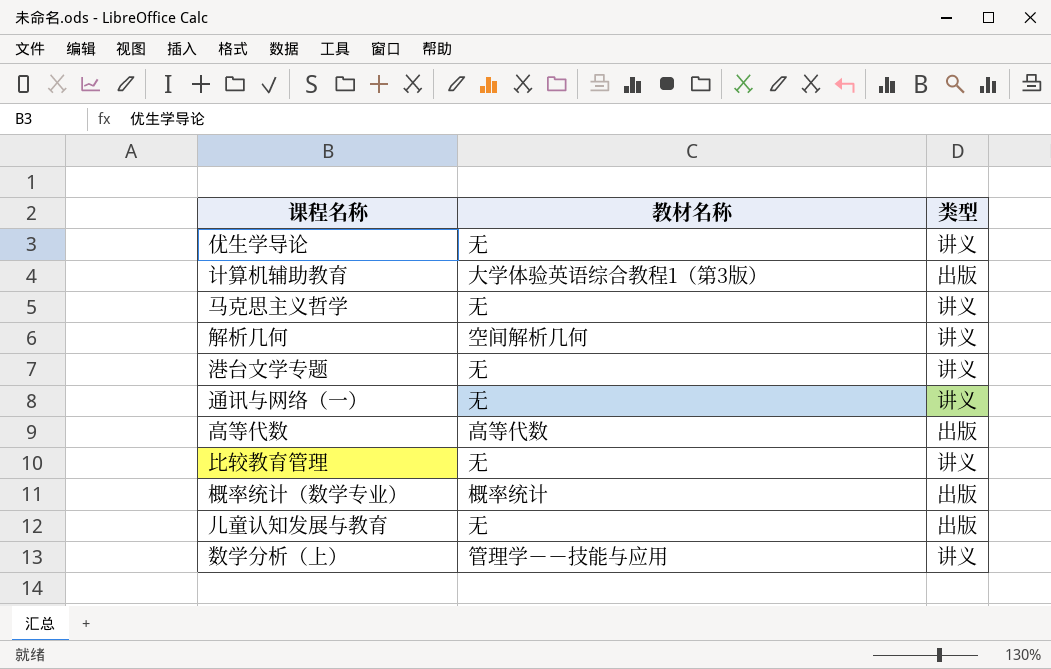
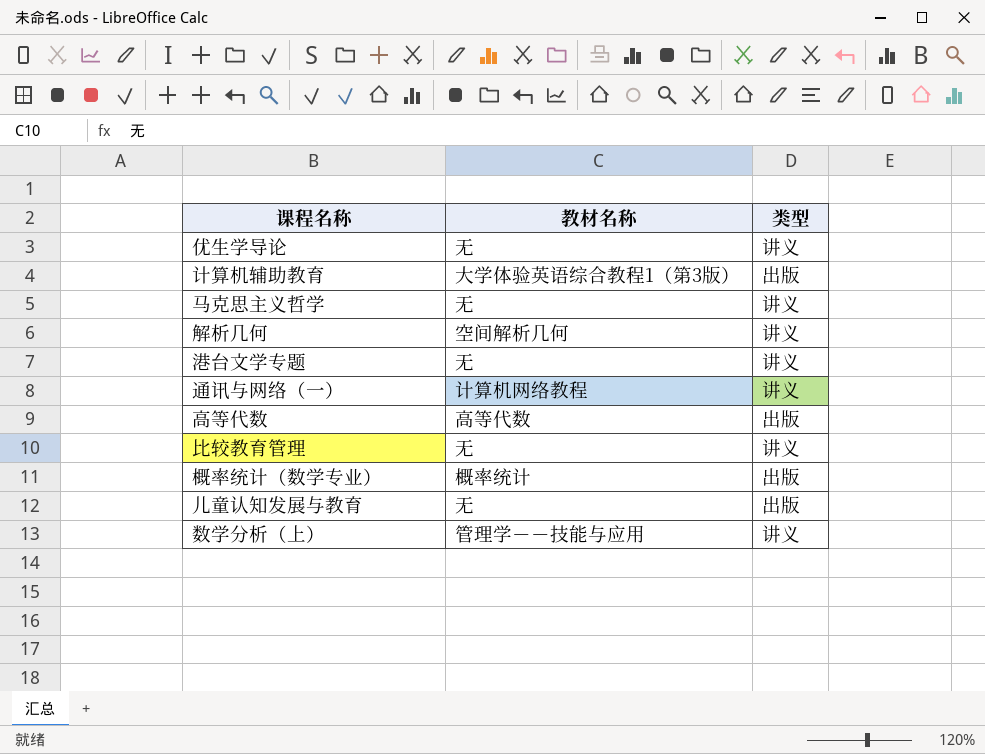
通讯与网络（一） | 教材名称: 无 -> 计算机网络教程

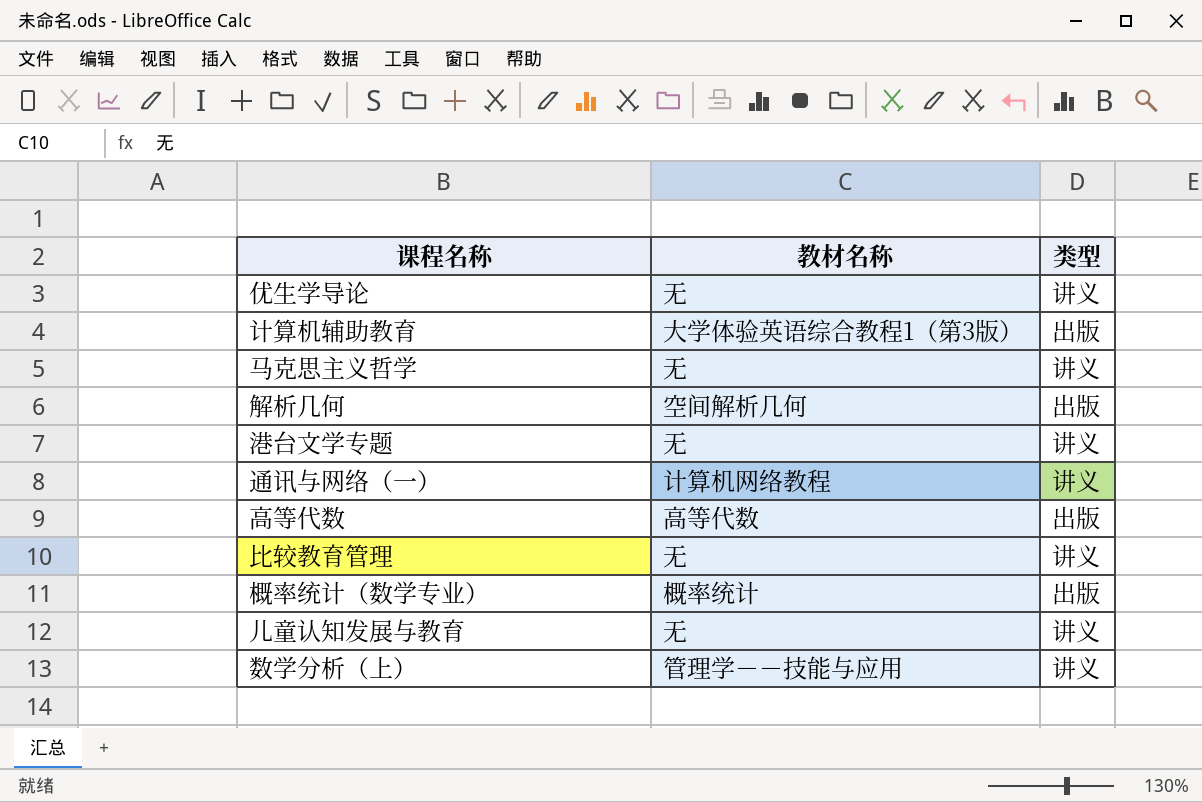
解析几何 | 类型: 讲义 -> 出版
儿童认知发展与教育 | 类型: 出版 -> 讲义

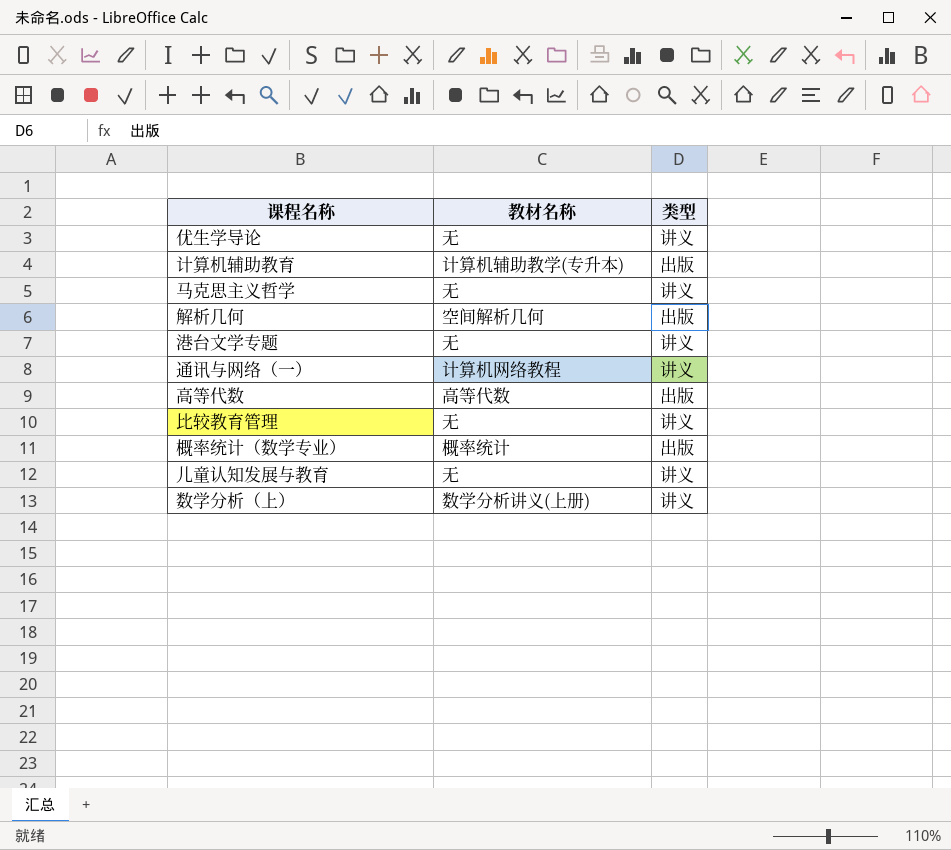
计算机辅助教育 | 教材名称: 大学体验英语综合教程1（第3版） -> 计算机辅助教学(专升本)
数学分析（上） | 教材名称: 管理学－－技能与应用 -> 数学分析讲义(上册)

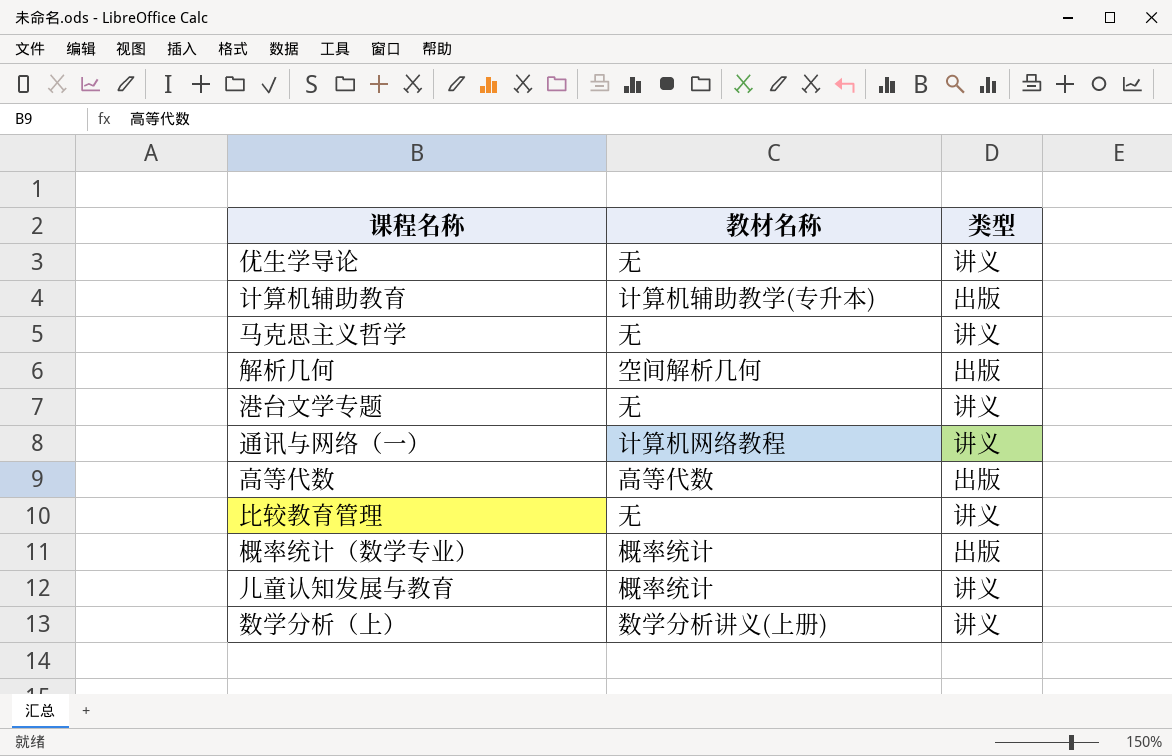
儿童认知发展与教育 | 教材名称: 无 -> 概率统计

